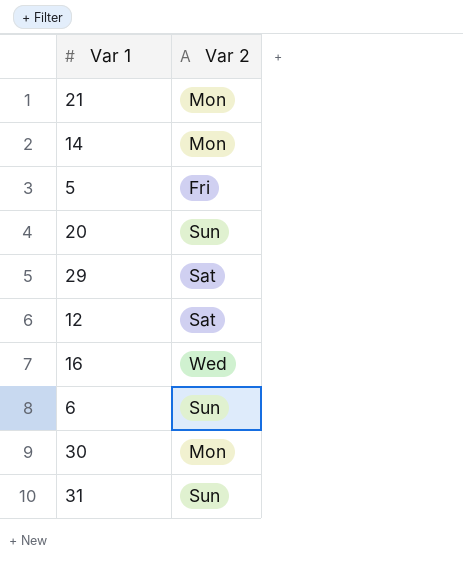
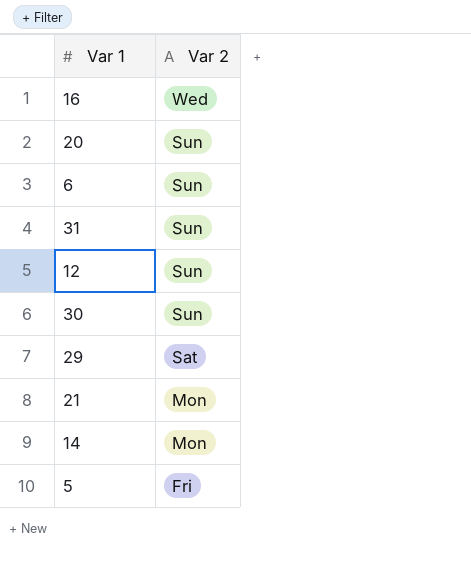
row order: none -> Var 2 descending
12 | Var 2: Sat -> Sun
30 | Var 2: Mon -> Sun

